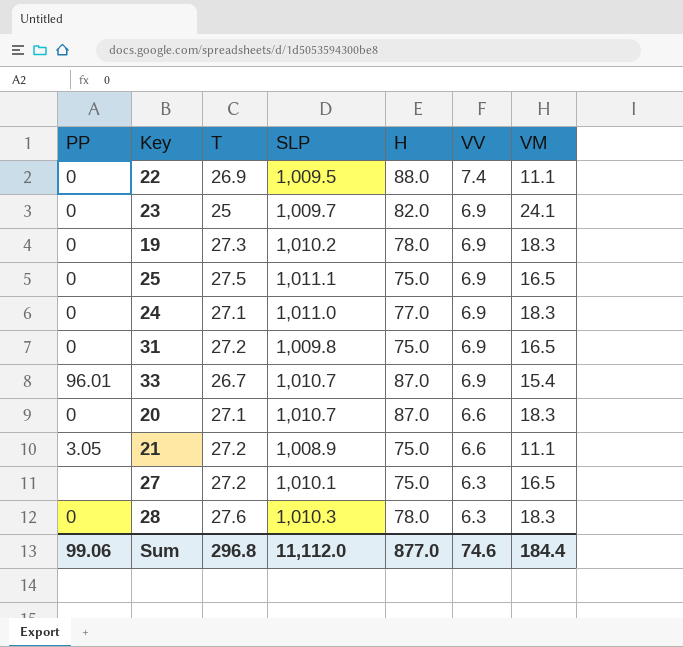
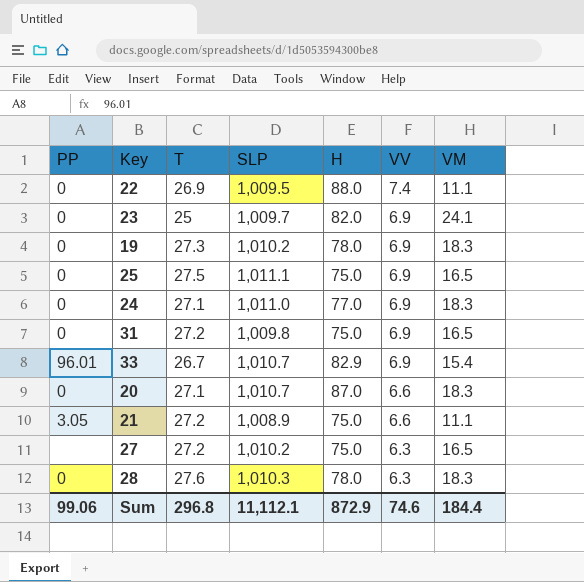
33 | H: 87.0 -> 82.9
27 | SLP: 1,010.1 -> 1,010.2
Sum | SLP: 11,112.0 -> 11,112.1
Sum | H: 877.0 -> 872.9

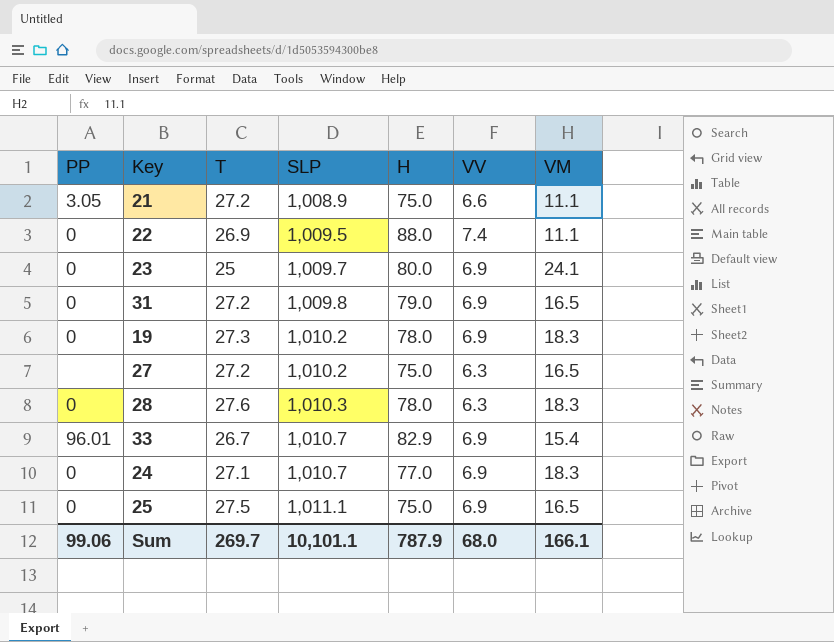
row order: VV descending -> SLP ascending
row 20: 0 | 27.1 | 1,010.7 | 87.0 | 6.6 | 18.3 -> none
23 | H: 82.0 -> 80.0
31 | H: 75.0 -> 79.0
24 | SLP: 1,011.0 -> 1,010.7
Sum | T: 296.8 -> 269.7
Sum | SLP: 11,112.1 -> 10,101.1
Sum | H: 872.9 -> 787.9
Sum | VV: 74.6 -> 68.0
Sum | VM: 184.4 -> 166.1

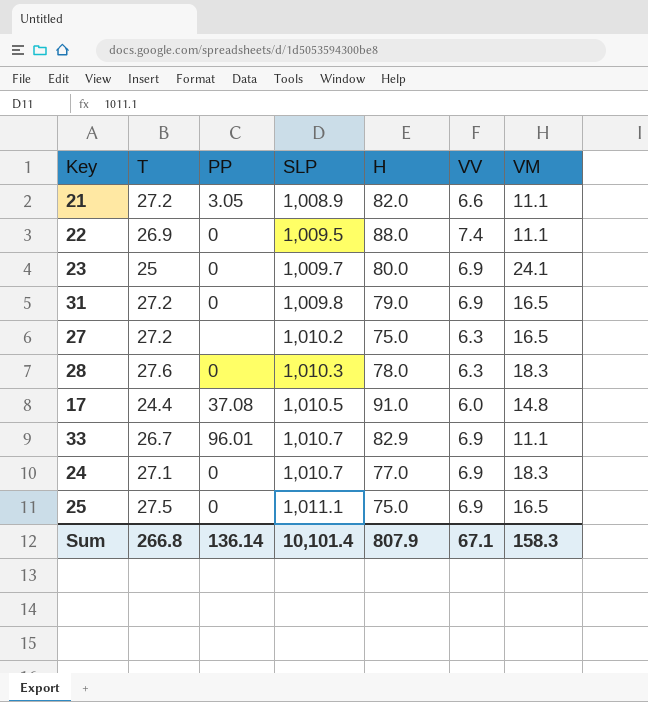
column PP | position: 1 -> 3
row 19: 0 | 27.3 | 1,010.2 | 78.0 | 6.9 | 18.3 -> none
21 | H: 75.0 -> 82.0
row 17: none -> 24.4 | 37.08 | 1,010.5 | 91.0 | 6.0 | 14.8
33 | VM: 15.4 -> 11.1
Sum | T: 269.7 -> 266.8
Sum | PP: 99.06 -> 136.14
Sum | SLP: 10,101.1 -> 10,101.4
Sum | H: 787.9 -> 807.9
Sum | VV: 68.0 -> 67.1
Sum | VM: 166.1 -> 158.3

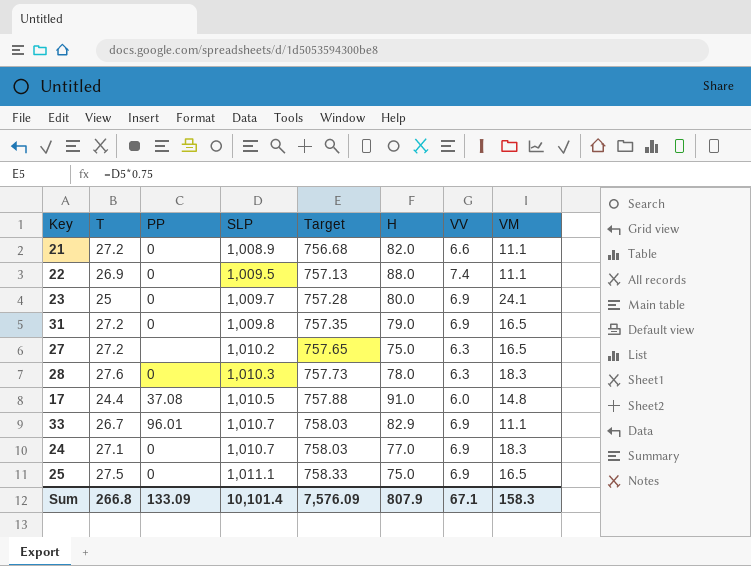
column Target | formula: none -> [SLP] * 0.75
21 | PP: 3.05 -> 0
Sum | PP: 136.14 -> 133.09

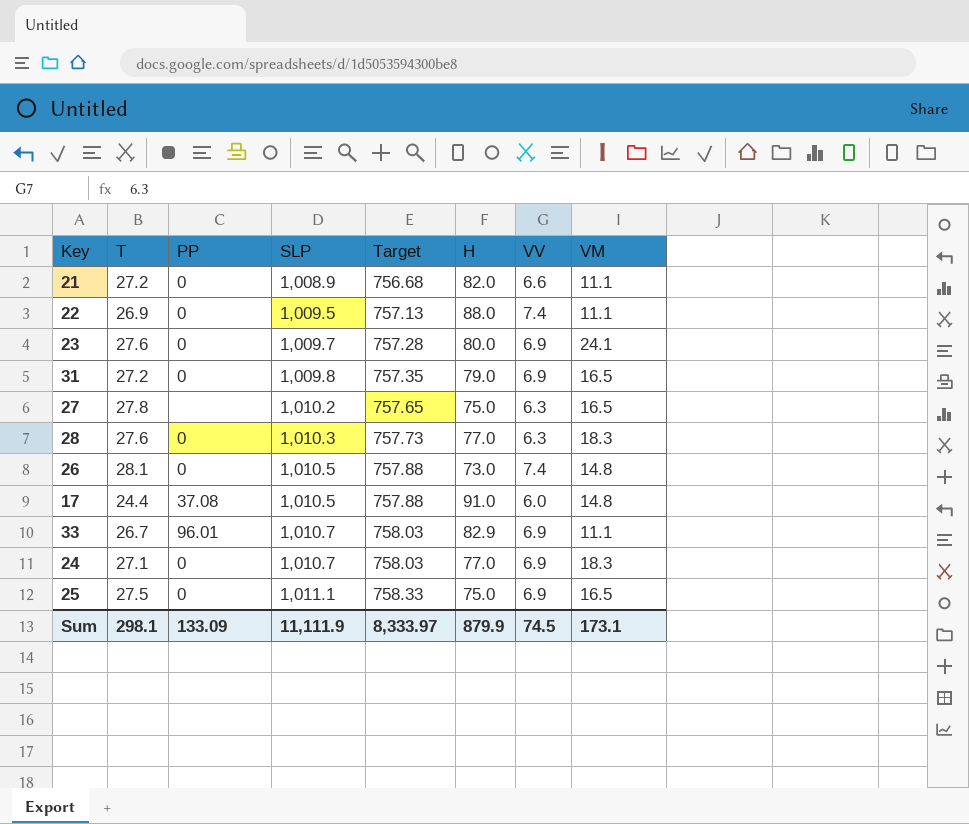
23 | T: 25 -> 27.6
27 | T: 27.2 -> 27.8
28 | H: 78.0 -> 77.0
row 26: none -> 28.1 | 0 | 1,010.5 | 757.88 | 73.0 | 7.4 | 14.8
Sum | T: 266.8 -> 298.1
Sum | SLP: 10,101.4 -> 11,111.9
Sum | Target: 7,576.09 -> 8,333.97
Sum | H: 807.9 -> 879.9
Sum | VV: 67.1 -> 74.5
Sum | VM: 158.3 -> 173.1

